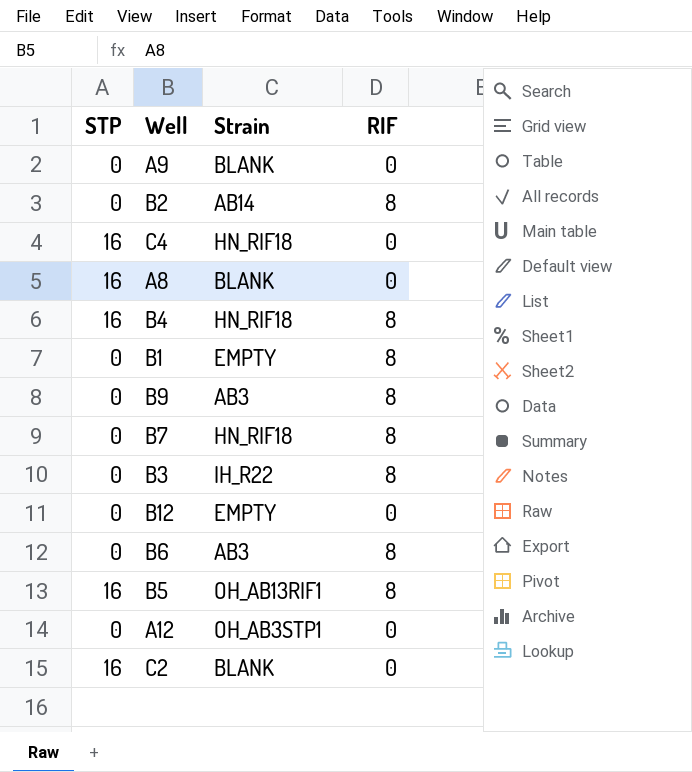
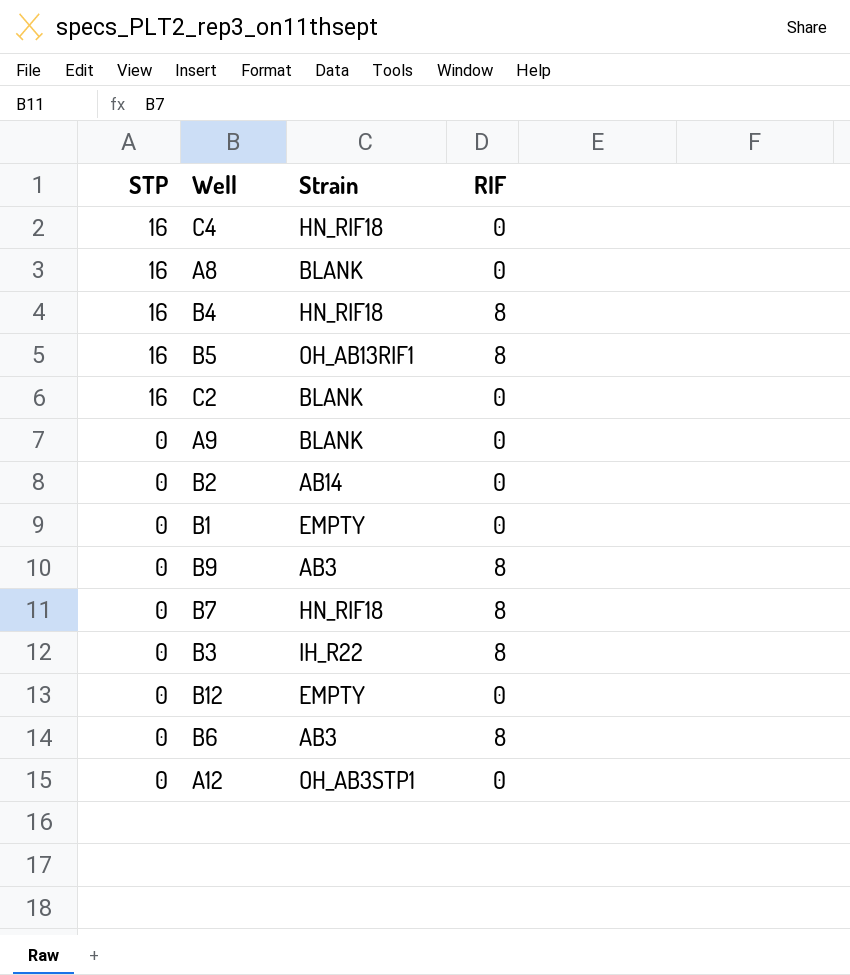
row order: none -> STP descending
B2 | RIF: 8 -> 0
B1 | RIF: 8 -> 0

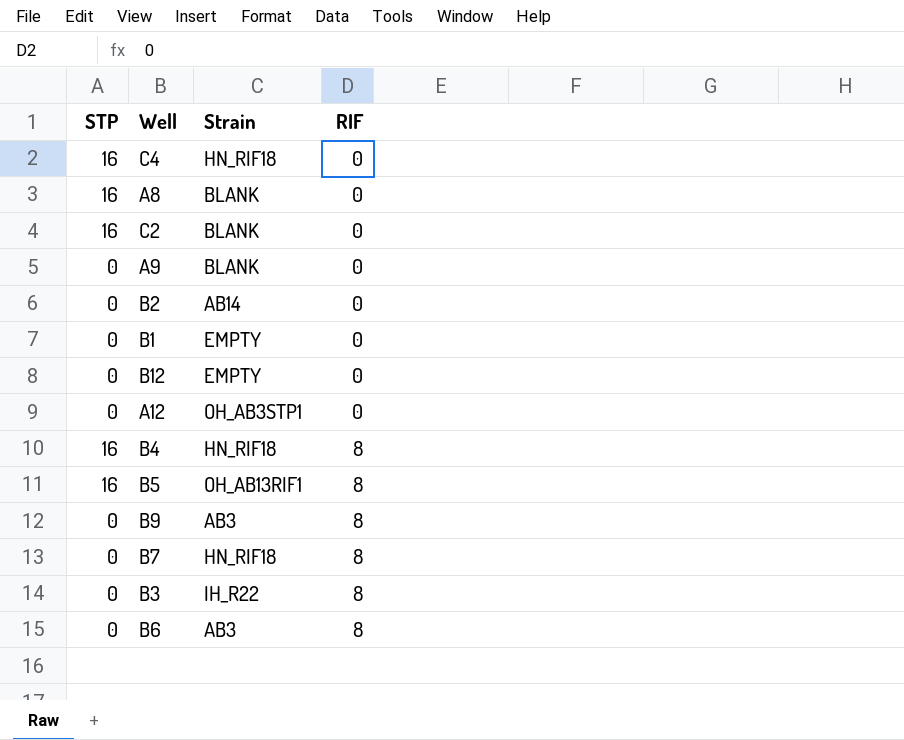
row order: STP descending -> RIF ascending

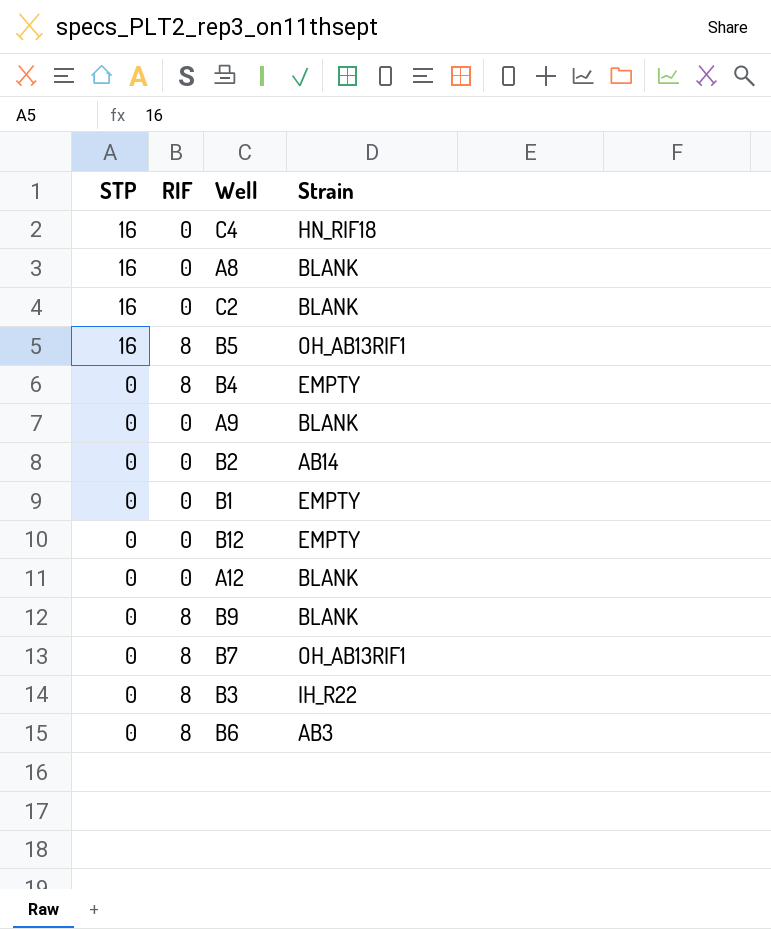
row order: RIF ascending -> STP descending
column RIF | position: 4 -> 2
B4 | STP: 16 -> 0
B4 | Strain: HN_RIF18 -> EMPTY
A12 | Strain: OH_AB3STP1 -> BLANK
B9 | Strain: AB3 -> BLANK
B7 | Strain: HN_RIF18 -> OH_AB13RIF1

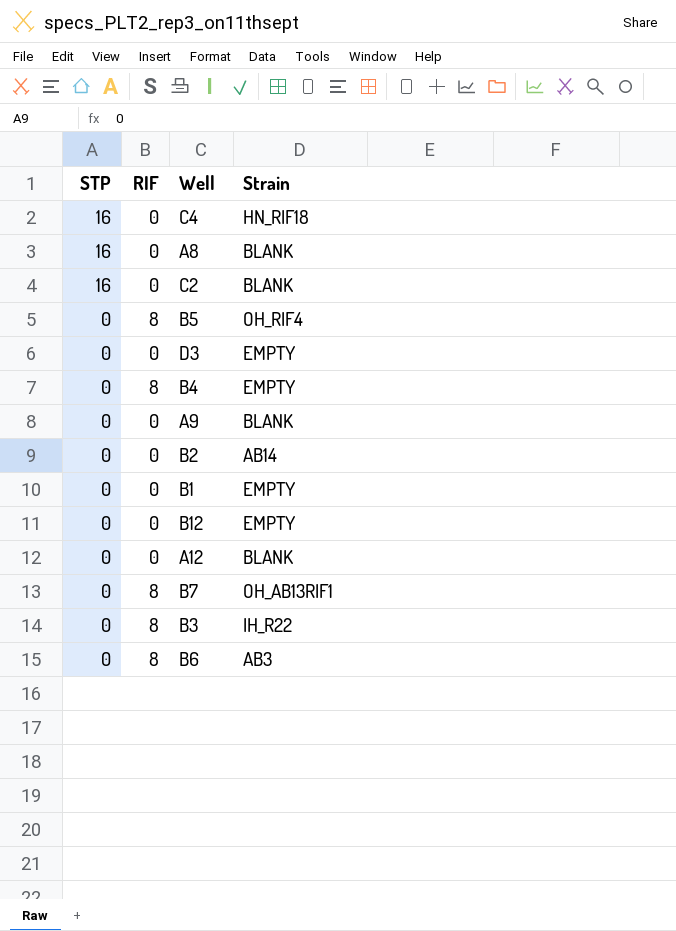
row B9: 0 | 8 | BLANK -> none
B5 | STP: 16 -> 0
B5 | Strain: OH_AB13RIF1 -> OH_RIF4
row D3: none -> 0 | 0 | EMPTY

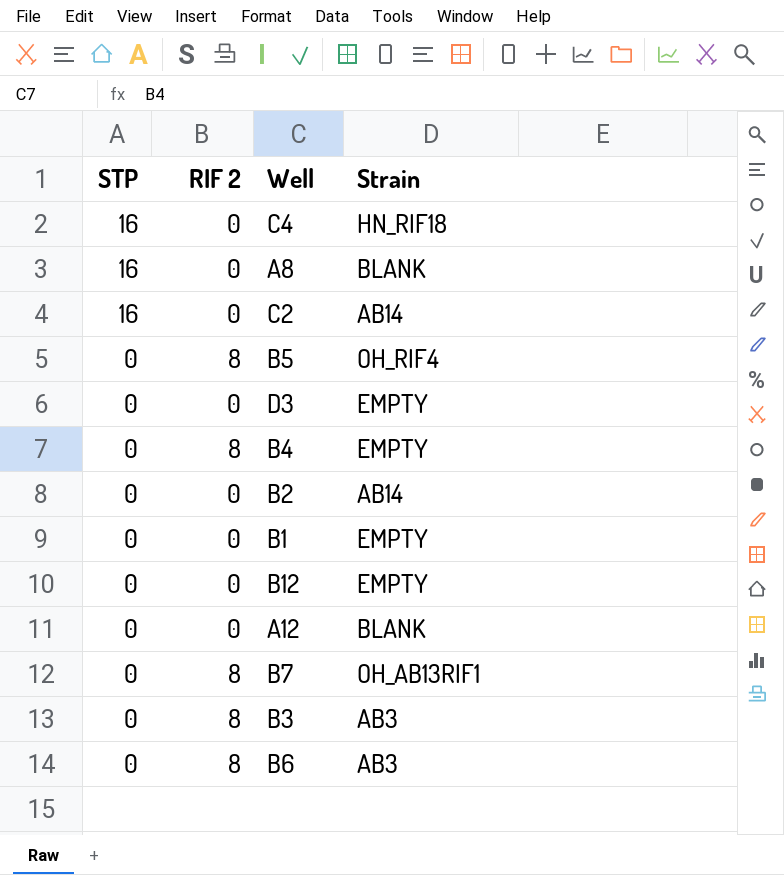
column name: RIF -> RIF 2
row A9: 0 | 0 | BLANK -> none
C2 | Strain: BLANK -> AB14
B3 | Strain: IH_R22 -> AB3

